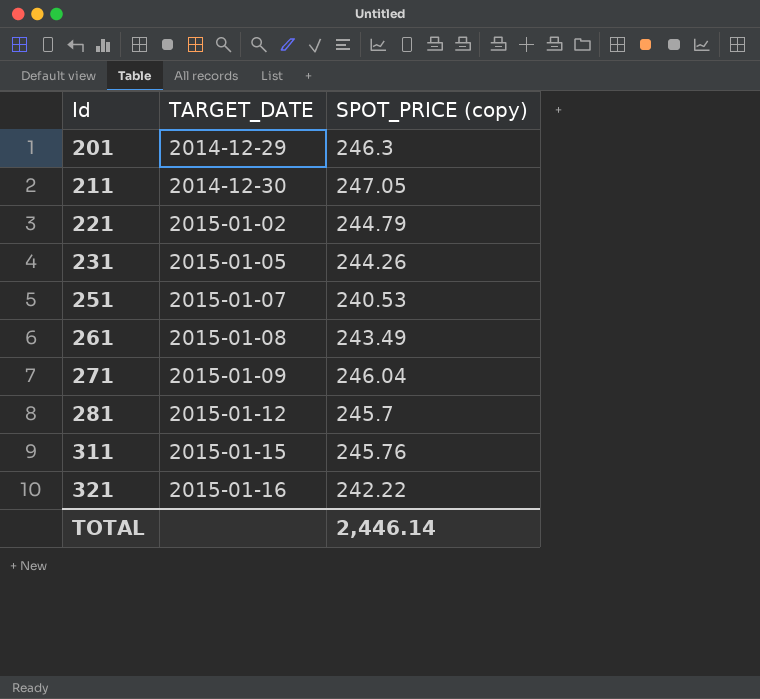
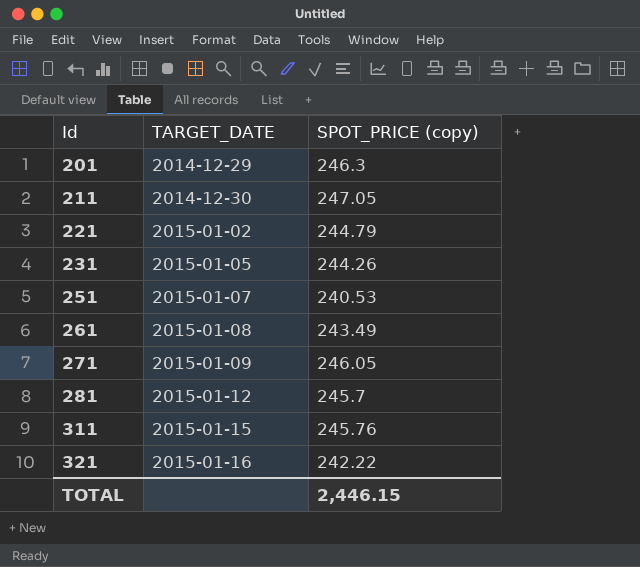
271 | SPOT_PRICE (copy): 246.04 -> 246.05
TOTAL | SPOT_PRICE (copy): 2,446.14 -> 2,446.15

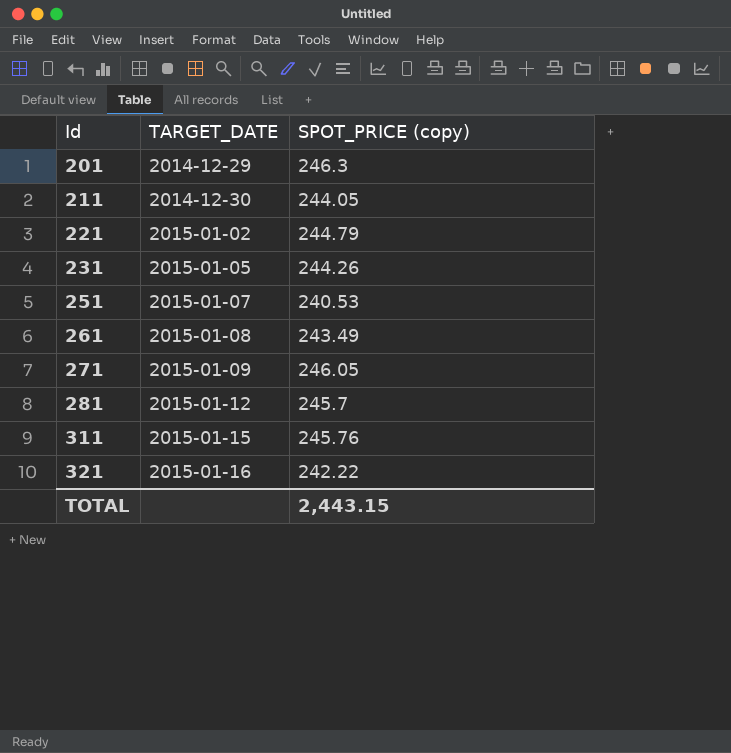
211 | SPOT_PRICE (copy): 247.05 -> 244.05
TOTAL | SPOT_PRICE (copy): 2,446.15 -> 2,443.15

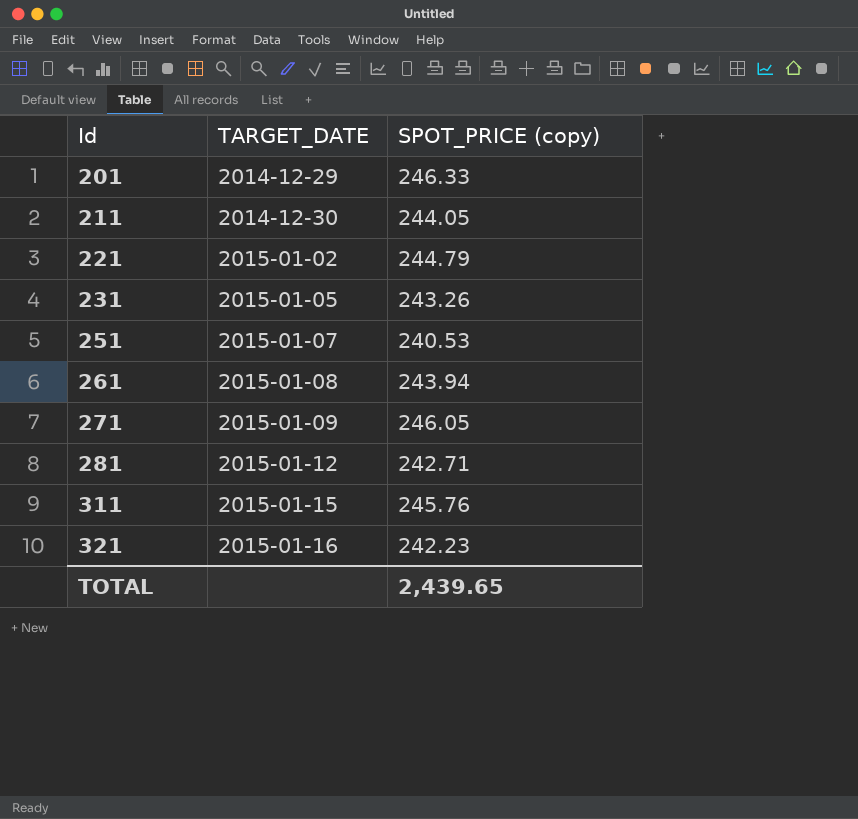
201 | SPOT_PRICE (copy): 246.3 -> 246.33
231 | SPOT_PRICE (copy): 244.26 -> 243.26
261 | SPOT_PRICE (copy): 243.49 -> 243.94
281 | SPOT_PRICE (copy): 245.7 -> 242.71
321 | SPOT_PRICE (copy): 242.22 -> 242.23
TOTAL | SPOT_PRICE (copy): 2,443.15 -> 2,439.65

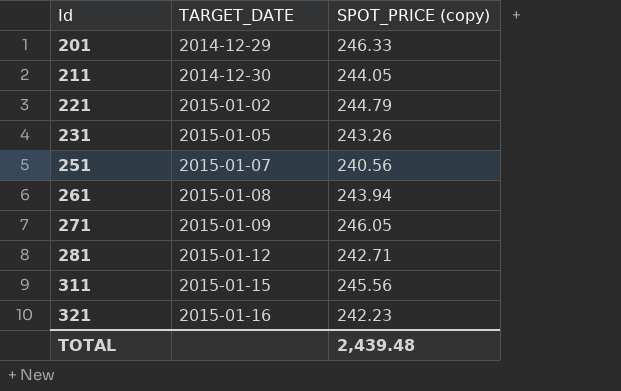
251 | SPOT_PRICE (copy): 240.53 -> 240.56
311 | SPOT_PRICE (copy): 245.76 -> 245.56
TOTAL | SPOT_PRICE (copy): 2,439.65 -> 2,439.48

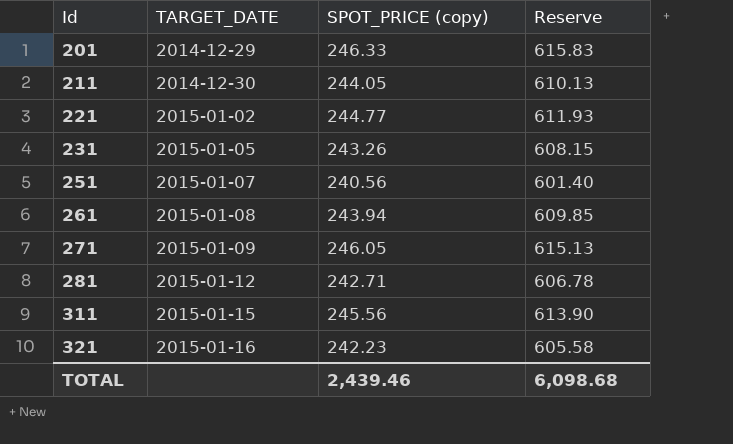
column Reserve | formula: none -> [SPOT_PRICE (copy)] * 2.5
221 | SPOT_PRICE (copy): 244.79 -> 244.77
TOTAL | SPOT_PRICE (copy): 2,439.48 -> 2,439.46

